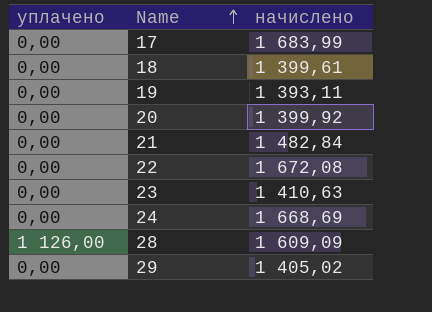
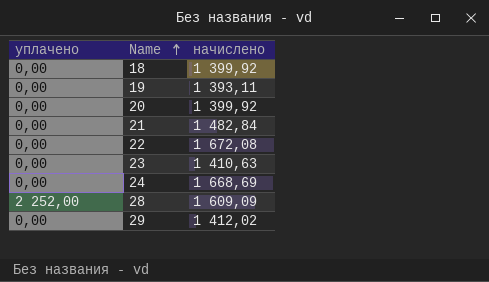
row 17: 0,00 | 1 683,99 -> none
18 | начислено: 1 399,61 -> 1 399,92
28 | уплачено: 1 126,00 -> 2 252,00
29 | начислено: 1 405,02 -> 1 412,02

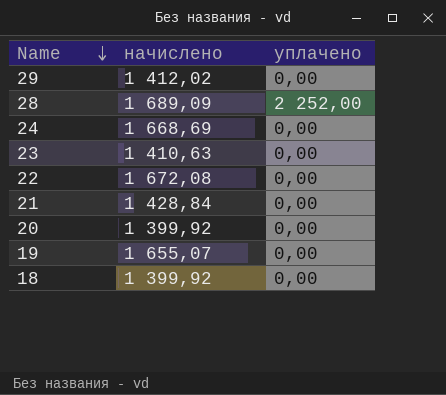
row order: Name ascending -> Name descending
column уплачено | position: 1 -> 3
28 | начислено: 1 609,09 -> 1 689,09
21 | начислено: 1 482,84 -> 1 428,84
19 | начислено: 1 393,11 -> 1 655,07

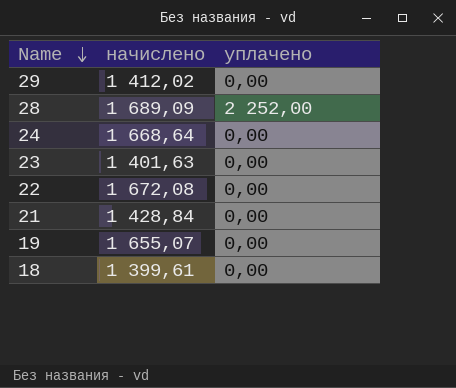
row 20: 1 399,92 | 0,00 -> none
24 | начислено: 1 668,69 -> 1 668,64
23 | начислено: 1 410,63 -> 1 401,63
18 | начислено: 1 399,92 -> 1 399,61

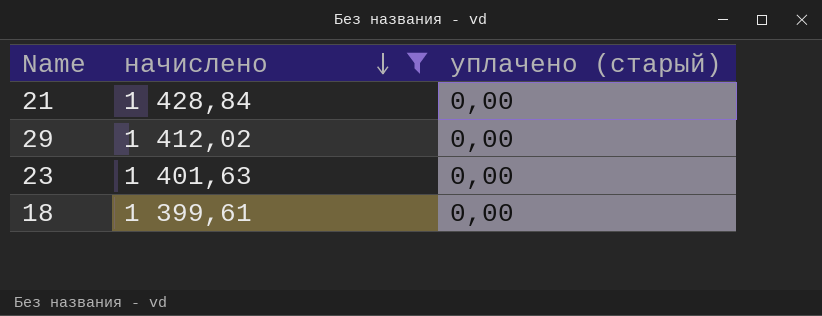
filter: none -> начислено <= 1 428,84
row order: Name descending -> начислено descending
column name: уплачено -> уплачено (старый)

